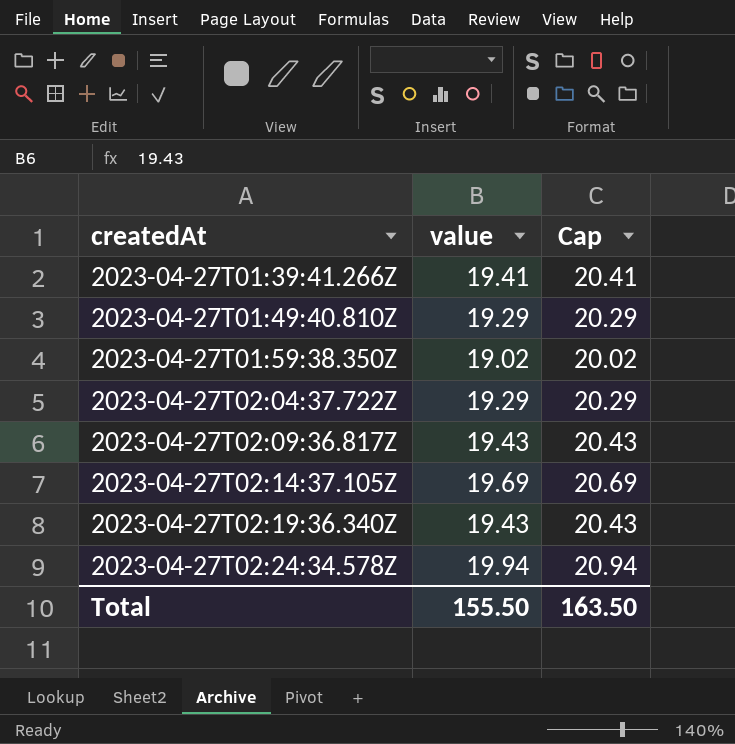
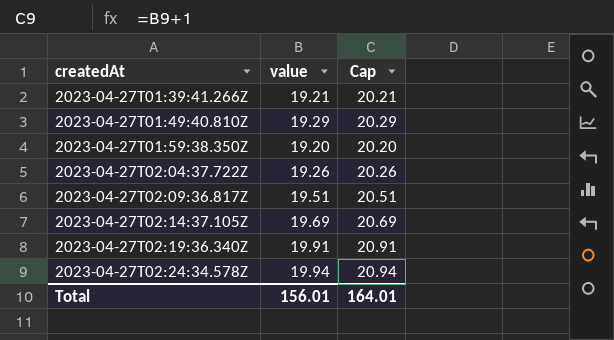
2023-04-27T01:39:41.266Z | value: 19.41 -> 19.21
2023-04-27T01:39:41.266Z | Cap: 20.41 -> 20.21
2023-04-27T01:59:38.350Z | value: 19.02 -> 19.20
2023-04-27T01:59:38.350Z | Cap: 20.02 -> 20.20
2023-04-27T02:04:37.722Z | value: 19.29 -> 19.26
2023-04-27T02:04:37.722Z | Cap: 20.29 -> 20.26
2023-04-27T02:09:36.817Z | value: 19.43 -> 19.51
2023-04-27T02:09:36.817Z | Cap: 20.43 -> 20.51
2023-04-27T02:19:36.340Z | value: 19.43 -> 19.91
2023-04-27T02:19:36.340Z | Cap: 20.43 -> 20.91
Total | value: 155.50 -> 156.01
Total | Cap: 163.50 -> 164.01

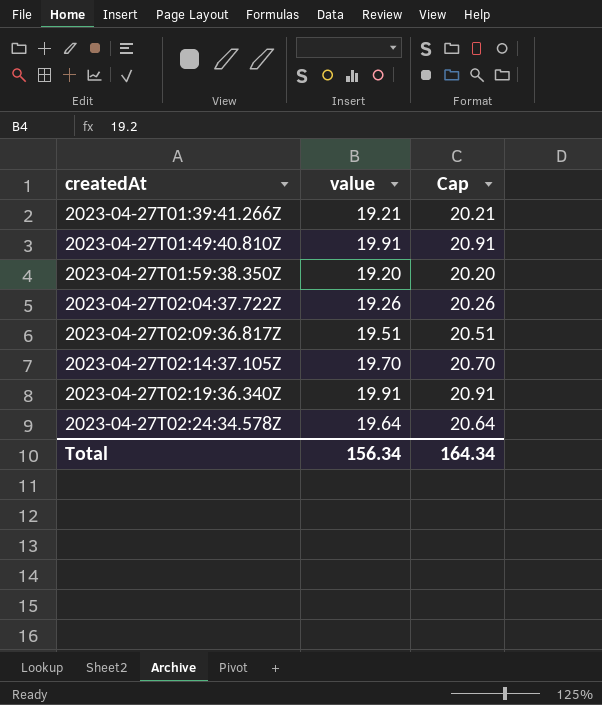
2023-04-27T01:49:40.810Z | value: 19.29 -> 19.91
2023-04-27T01:49:40.810Z | Cap: 20.29 -> 20.91
2023-04-27T02:14:37.105Z | value: 19.69 -> 19.70
2023-04-27T02:14:37.105Z | Cap: 20.69 -> 20.70
2023-04-27T02:24:34.578Z | value: 19.94 -> 19.64
2023-04-27T02:24:34.578Z | Cap: 20.94 -> 20.64
Total | value: 156.01 -> 156.34
Total | Cap: 164.01 -> 164.34

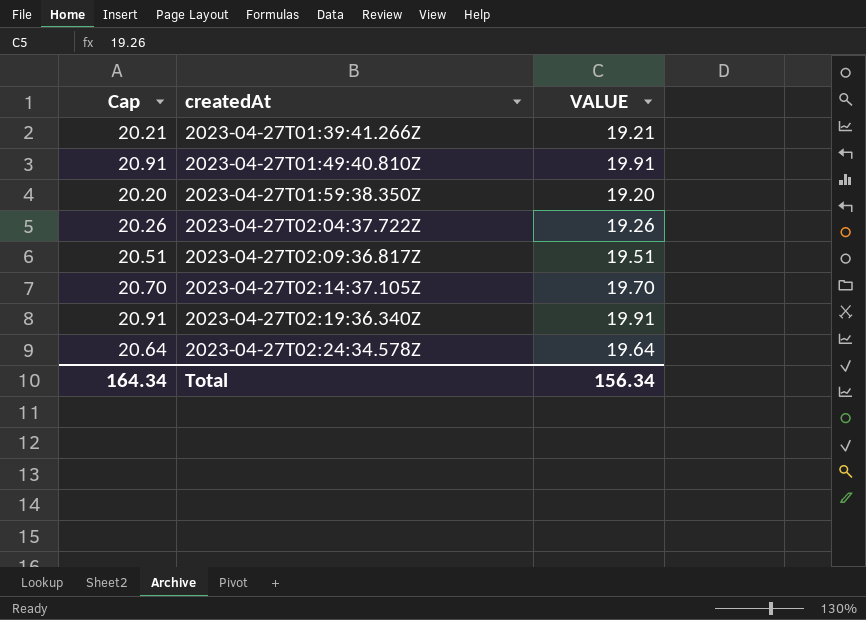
column Cap | position: 3 -> 1
column name: value -> VALUE

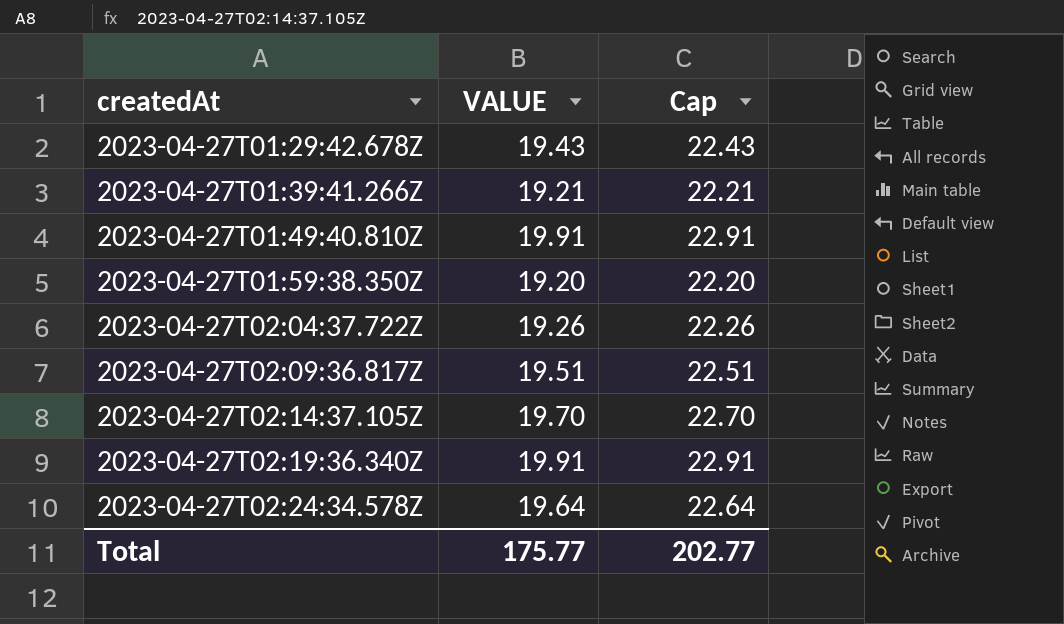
column Cap | formula: [VALUE] + 1 -> [VALUE] + 3
column Cap | position: 1 -> 3
row 2023-04-27T01:29:42.678Z: none -> 19.43 | 22.43
Total | VALUE: 156.34 -> 175.77
Total | Cap: 164.34 -> 202.77

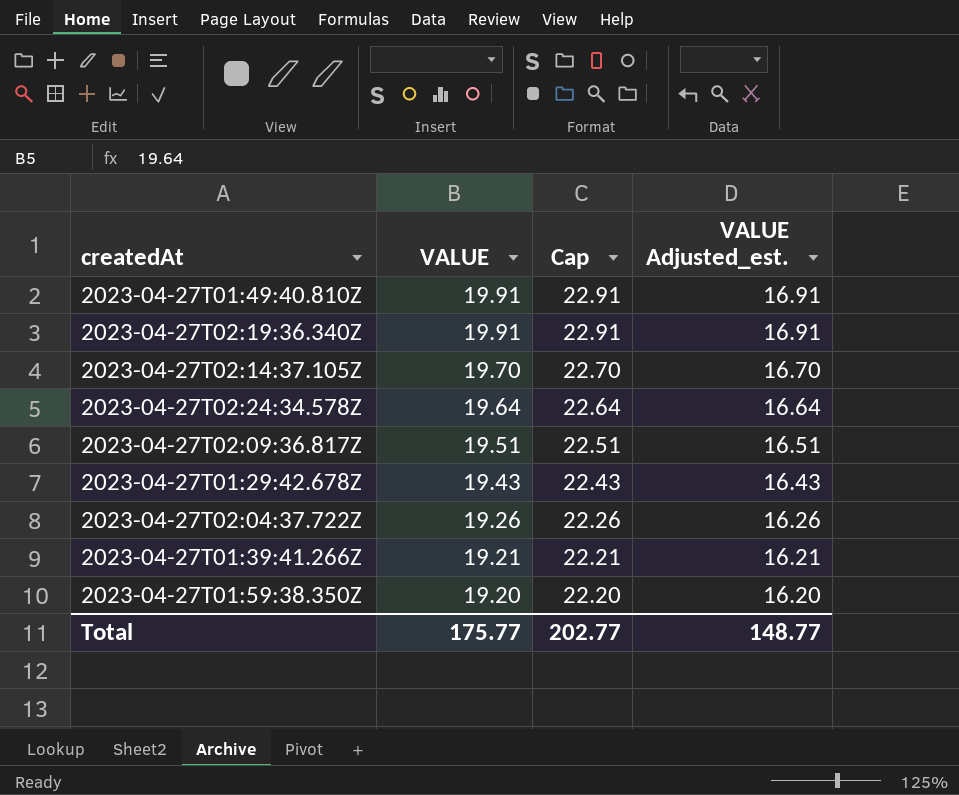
row order: createdAt ascending -> VALUE descending
column VALUE Adjusted_est. | formula: none -> [VALUE] - 3

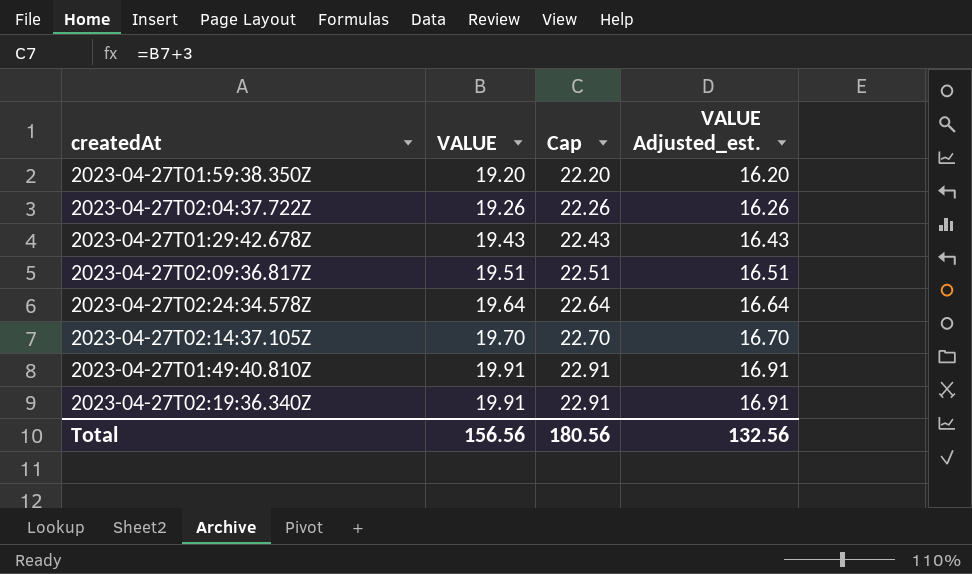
row order: VALUE descending -> VALUE ascending
row 2023-04-27T01:39:41.266Z: 19.21 | 22.21 | 16.21 -> none
Total | VALUE: 175.77 -> 156.56
Total | Cap: 202.77 -> 180.56
Total | VALUE Adjusted_est.: 148.77 -> 132.56

